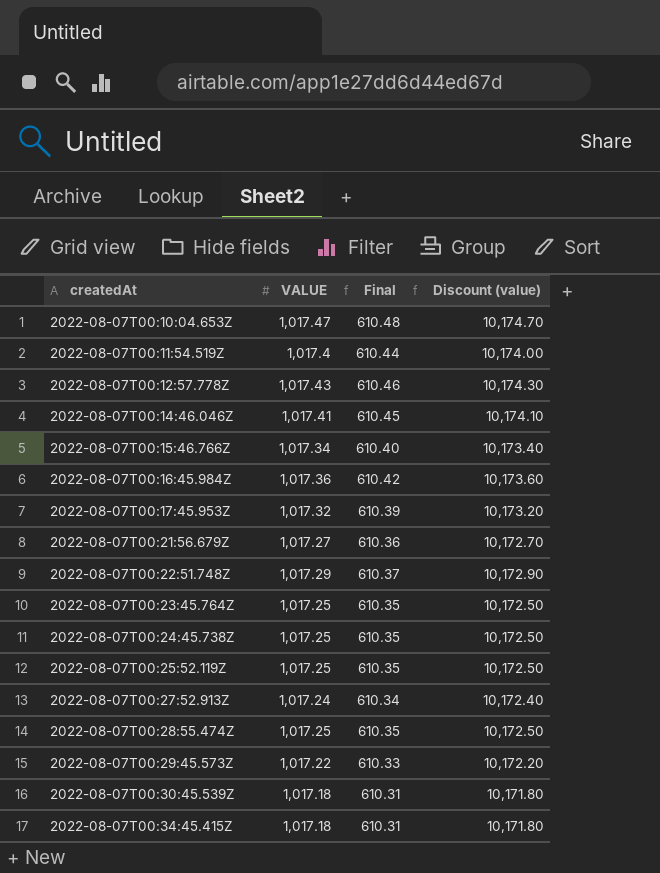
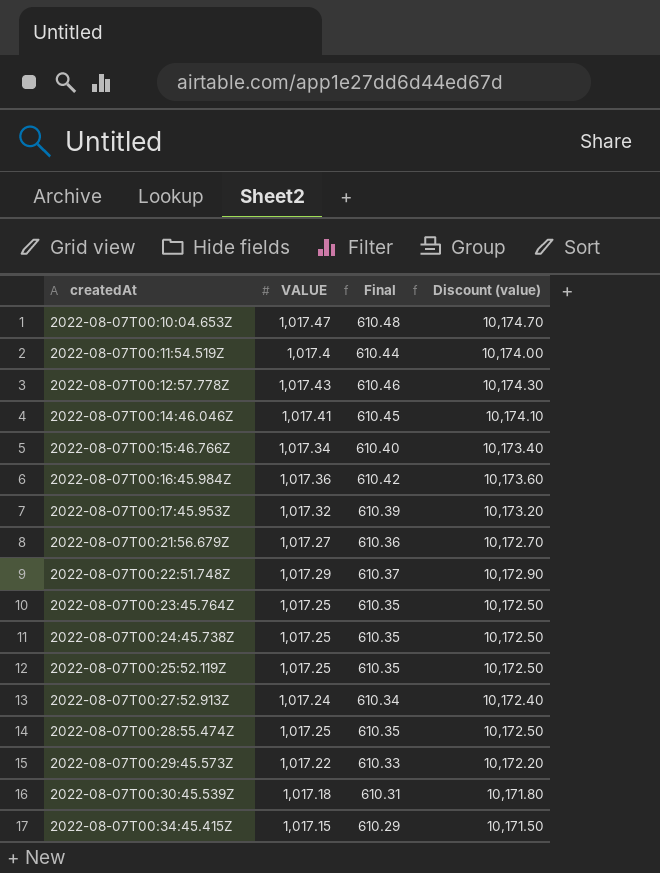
2022-08-07T00:34:45.415Z | VALUE: 1,017.18 -> 1,017.15
2022-08-07T00:34:45.415Z | Final: 610.31 -> 610.29
2022-08-07T00:34:45.415Z | Discount (value): 10,171.80 -> 10,171.50

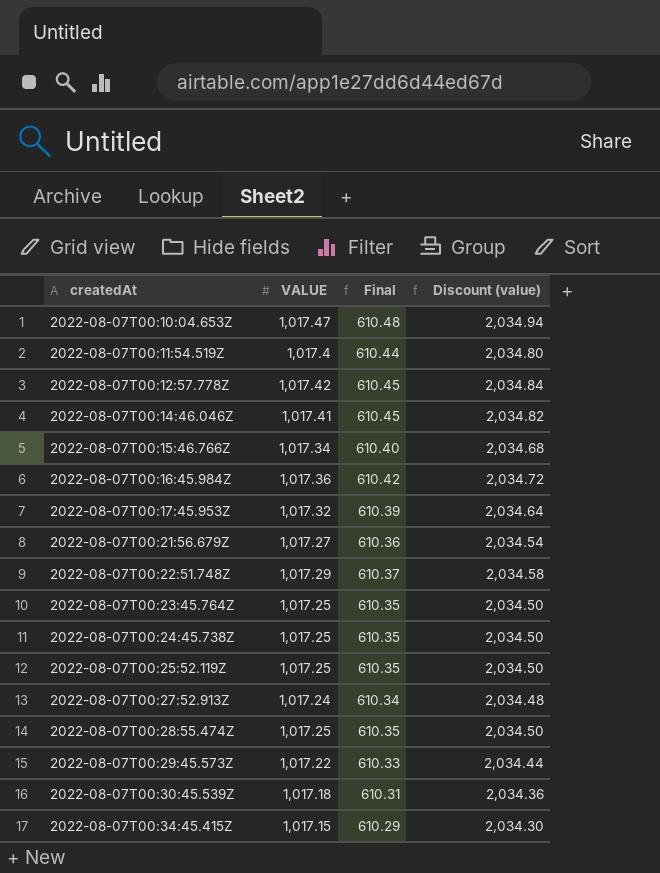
column Discount (value) | formula: [VALUE] * 10 -> [VALUE] * 2
2022-08-07T00:12:57.778Z | VALUE: 1,017.43 -> 1,017.42
2022-08-07T00:12:57.778Z | Final: 610.46 -> 610.45

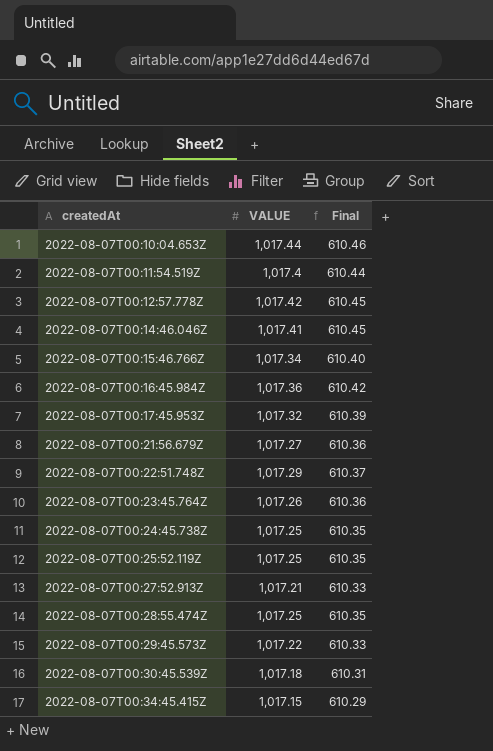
column Discount (value) | formula: [VALUE] * 2 -> none
2022-08-07T00:10:04.653Z | VALUE: 1,017.47 -> 1,017.44
2022-08-07T00:10:04.653Z | Final: 610.48 -> 610.46
2022-08-07T00:23:45.764Z | VALUE: 1,017.25 -> 1,017.26
2022-08-07T00:23:45.764Z | Final: 610.35 -> 610.36
2022-08-07T00:27:52.913Z | VALUE: 1,017.24 -> 1,017.21
2022-08-07T00:27:52.913Z | Final: 610.34 -> 610.33

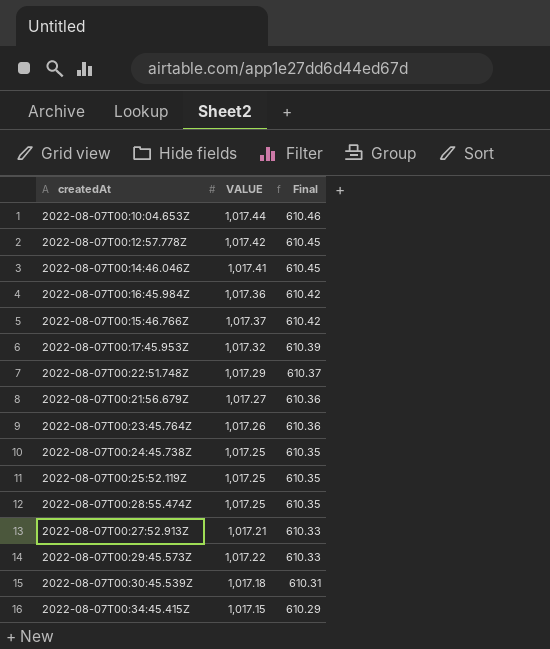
row order: createdAt ascending -> Final descending
row 2022-08-07T00:11:54.519Z: 1,017.4 | 610.44 -> none
2022-08-07T00:15:46.766Z | VALUE: 1,017.34 -> 1,017.37
2022-08-07T00:15:46.766Z | Final: 610.40 -> 610.42

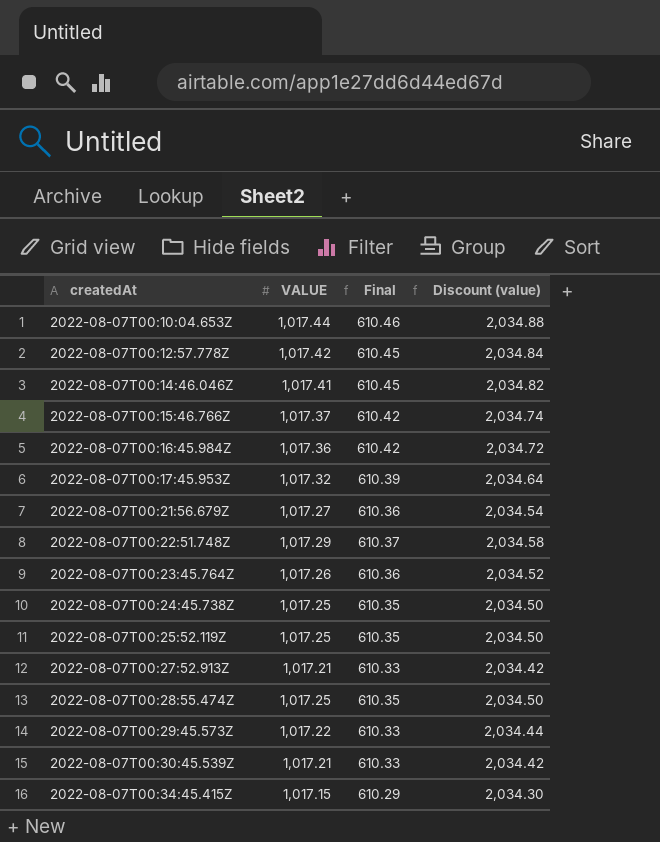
row order: Final descending -> createdAt ascending
column Discount (value) | formula: none -> [VALUE] * 2
2022-08-07T00:30:45.539Z | VALUE: 1,017.18 -> 1,017.21
2022-08-07T00:30:45.539Z | Final: 610.31 -> 610.33

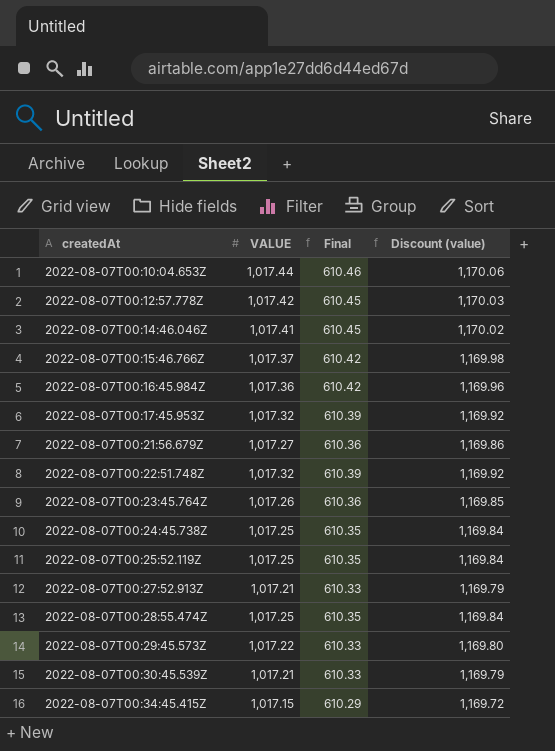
column Discount (value) | formula: [VALUE] * 2 -> [VALUE] * 1.15
2022-08-07T00:22:51.748Z | VALUE: 1,017.29 -> 1,017.32
2022-08-07T00:22:51.748Z | Final: 610.37 -> 610.39

